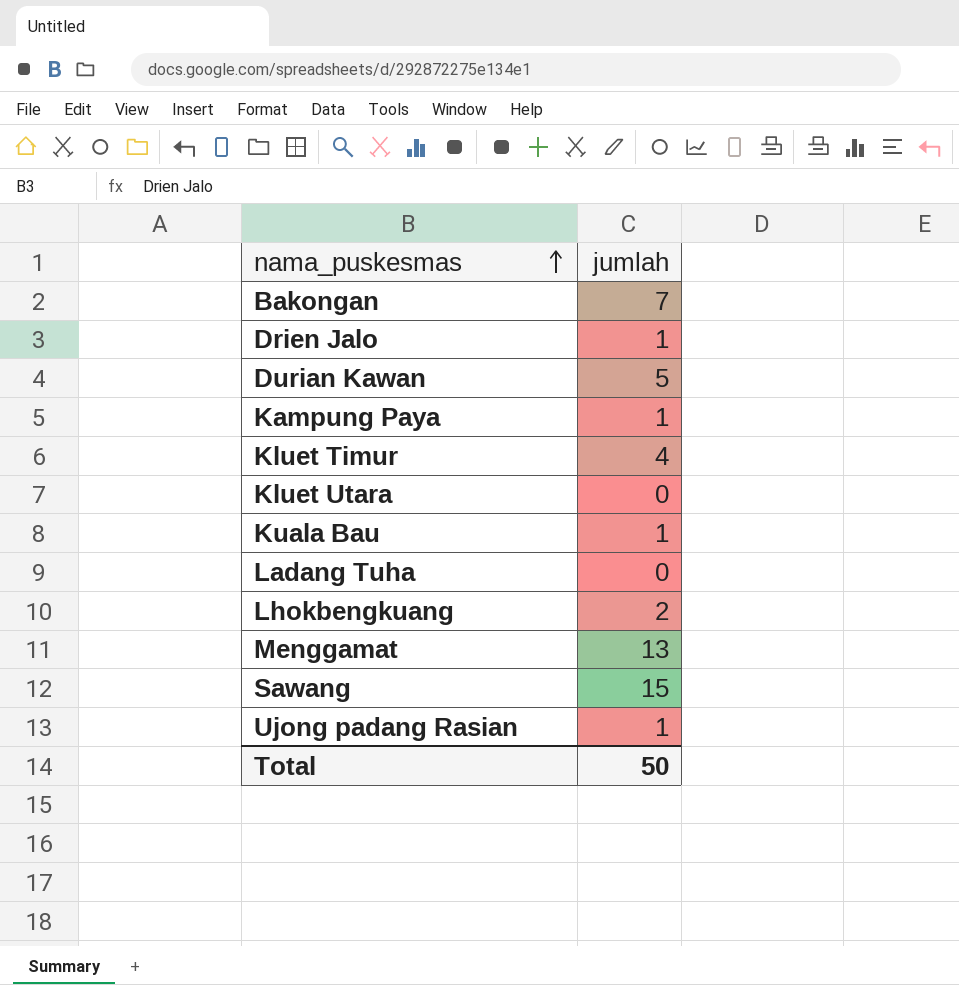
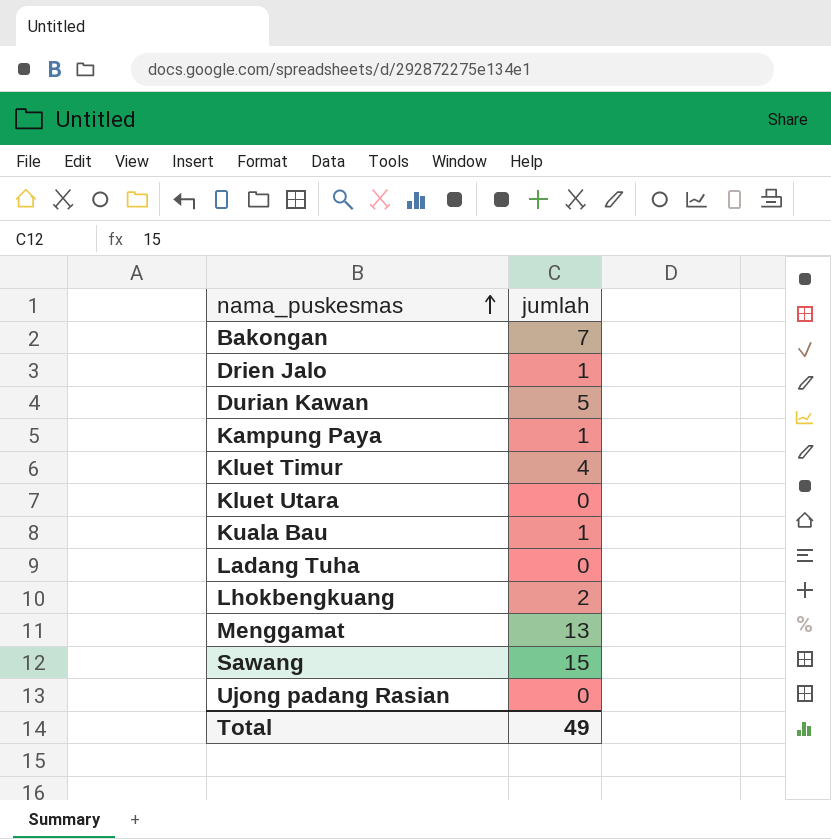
Ujong padang Rasian | jumlah: 1 -> 0
Total | jumlah: 50 -> 49

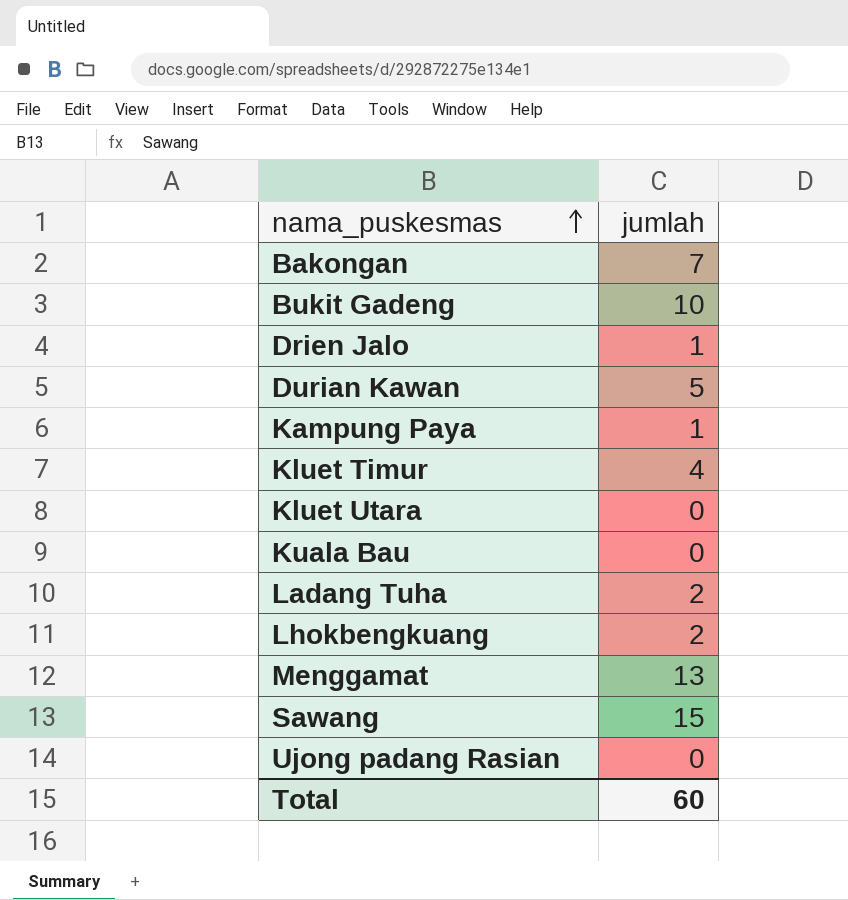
row Bukit Gadeng: none -> 10
Kuala Bau | jumlah: 1 -> 0
Ladang Tuha | jumlah: 0 -> 2
Total | jumlah: 49 -> 60

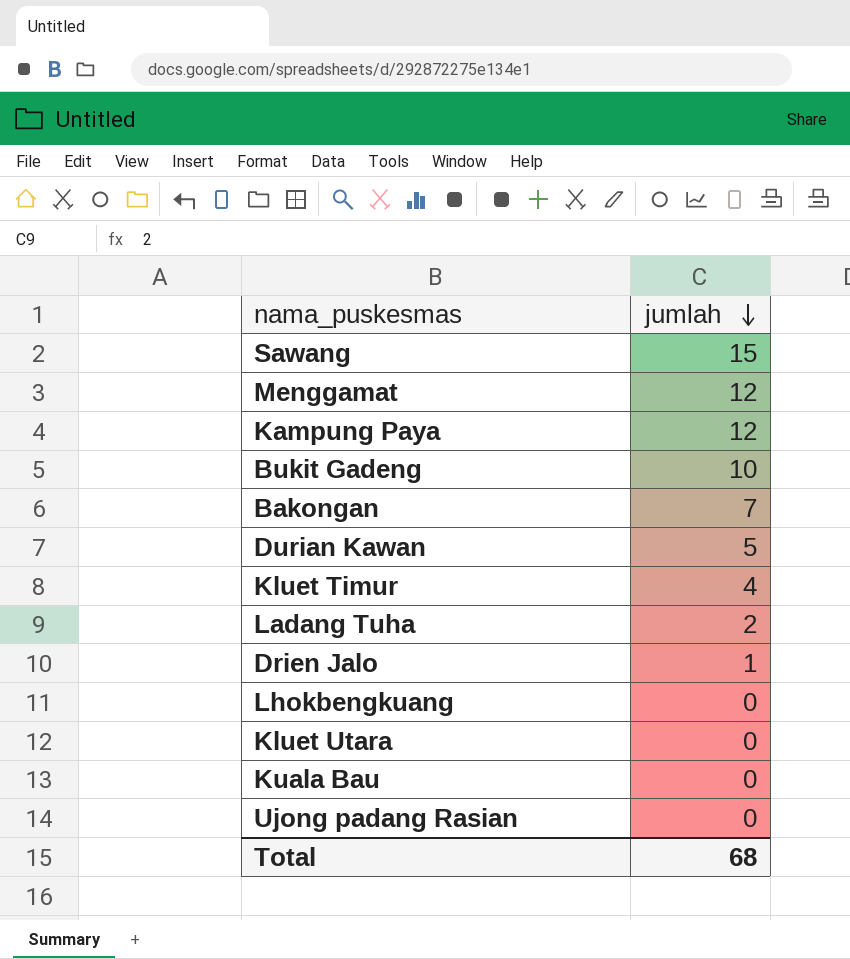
row order: nama_puskesmas ascending -> jumlah descending
Menggamat | jumlah: 13 -> 12
Kampung Paya | jumlah: 1 -> 12
Lhokbengkuang | jumlah: 2 -> 0
Total | jumlah: 60 -> 68

